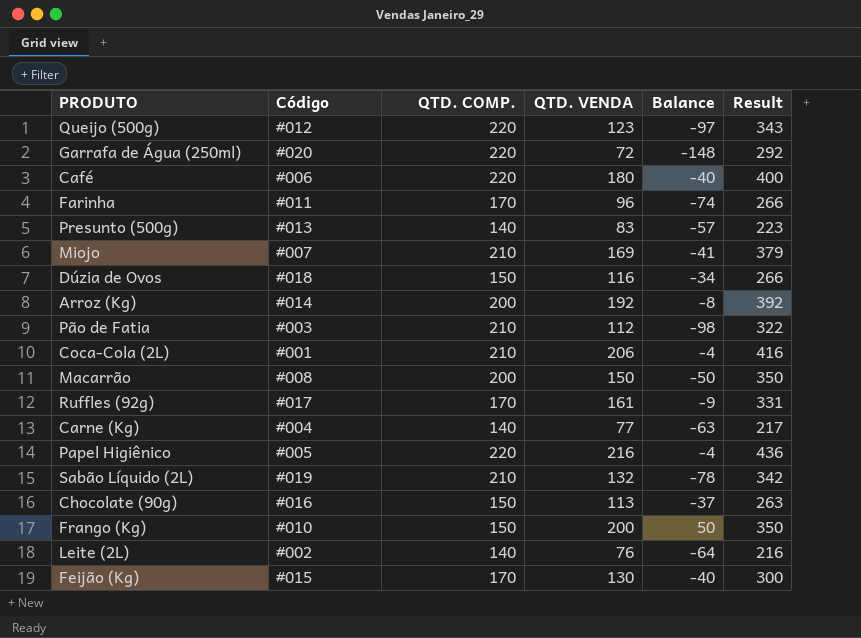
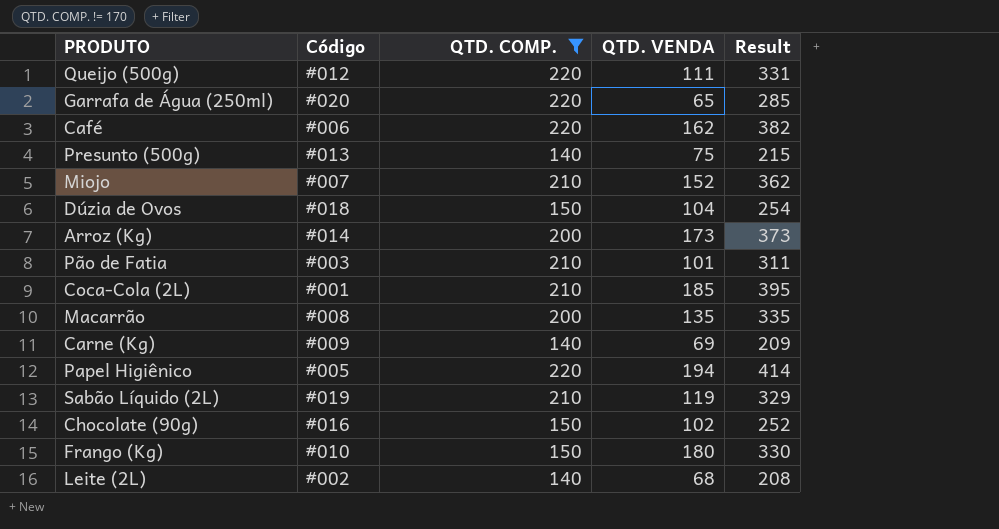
filter: none -> QTD. COMP. != 170
column Balance | formula: [QTD. VENDA] - [QTD. COMP.] -> none
Queijo (500g) | QTD. VENDA: 123 -> 111
Queijo (500g) | Result: 343 -> 331
Garrafa de Água (250ml) | QTD. VENDA: 72 -> 65
Garrafa de Água (250ml) | Result: 292 -> 285
Café | QTD. VENDA: 180 -> 162
Café | Result: 400 -> 382
Presunto (500g) | QTD. VENDA: 83 -> 75
Presunto (500g) | Result: 223 -> 215
Miojo | QTD. VENDA: 169 -> 152
Miojo | Result: 379 -> 362
Dúzia de Ovos | QTD. VENDA: 116 -> 104
Dúzia de Ovos | Result: 266 -> 254
Arroz (Kg) | QTD. VENDA: 192 -> 173
Arroz (Kg) | Result: 392 -> 373
Pão de Fatia | QTD. VENDA: 112 -> 101
Pão de Fatia | Result: 322 -> 311
Coca-Cola (2L) | QTD. VENDA: 206 -> 185
Coca-Cola (2L) | Result: 416 -> 395
Macarrão | QTD. VENDA: 150 -> 135
Macarrão | Result: 350 -> 335
Carne (Kg) | Código: #004 -> #009
Carne (Kg) | QTD. VENDA: 77 -> 69
Carne (Kg) | Result: 217 -> 209
Papel Higiênico | QTD. VENDA: 216 -> 194
Papel Higiênico | Result: 436 -> 414
Sabão Líquido (2L) | QTD. VENDA: 132 -> 119
Sabão Líquido (2L) | Result: 342 -> 329
Chocolate (90g) | QTD. VENDA: 113 -> 102
Chocolate (90g) | Result: 263 -> 252
Frango (Kg) | QTD. VENDA: 200 -> 180
Frango (Kg) | Result: 350 -> 330
Leite (2L) | QTD. VENDA: 76 -> 68
Leite (2L) | Result: 216 -> 208

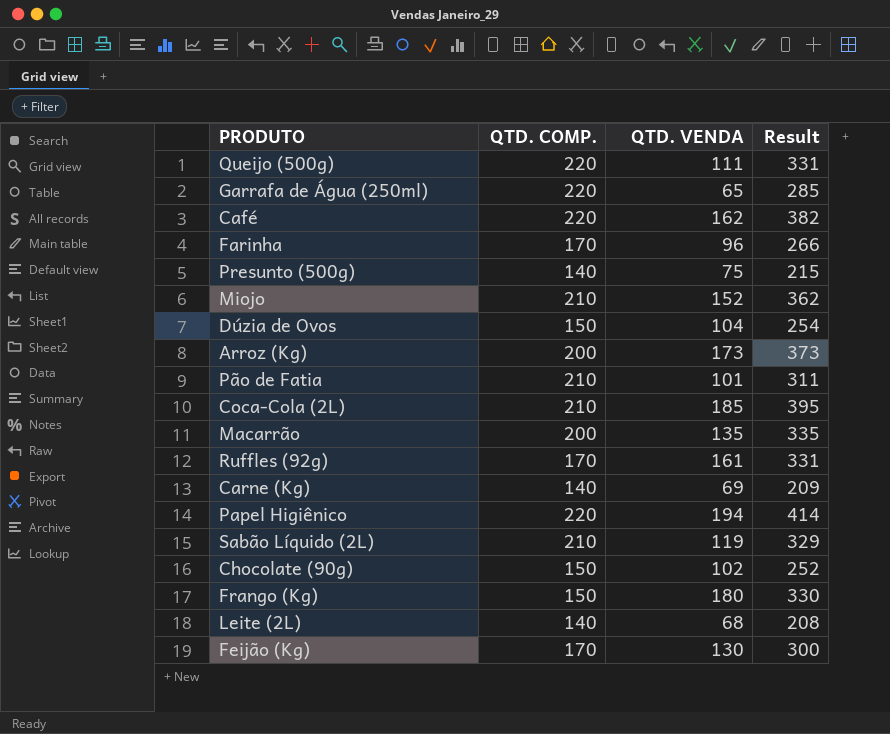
filter: QTD. COMP. != 170 -> none
column Código | position: 2 -> none

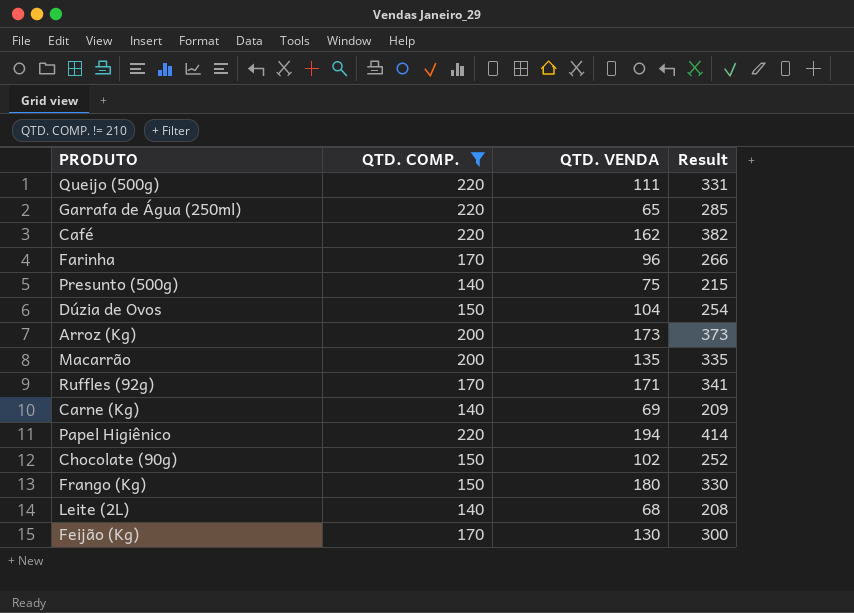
filter: none -> QTD. COMP. != 210
Ruffles (92g) | QTD. VENDA: 161 -> 171
Ruffles (92g) | Result: 331 -> 341

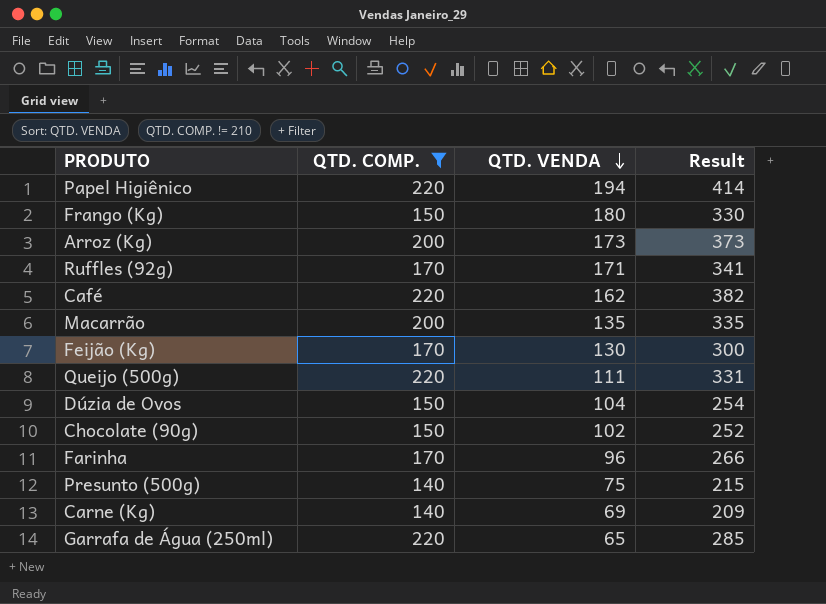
row order: none -> QTD. VENDA descending
row Leite (2L): 140 | 68 | 208 -> none

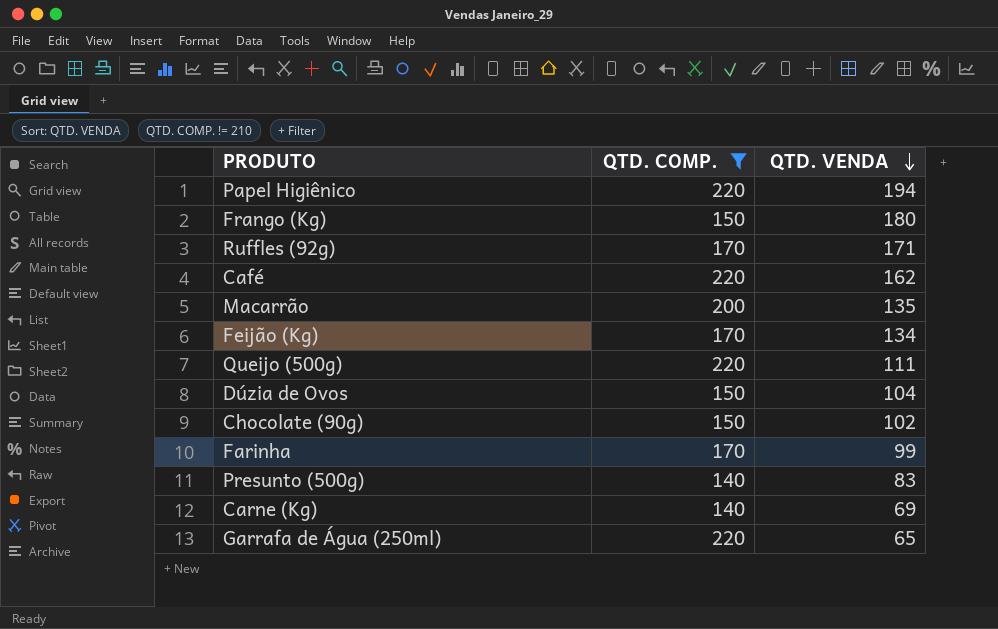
column Result | formula: [QTD. COMP.] + [QTD. VENDA] -> none
row Arroz (Kg): 200 | 173 | 373 -> none
Feijão (Kg) | QTD. VENDA: 130 -> 134
Farinha | QTD. VENDA: 96 -> 99
Presunto (500g) | QTD. VENDA: 75 -> 83

